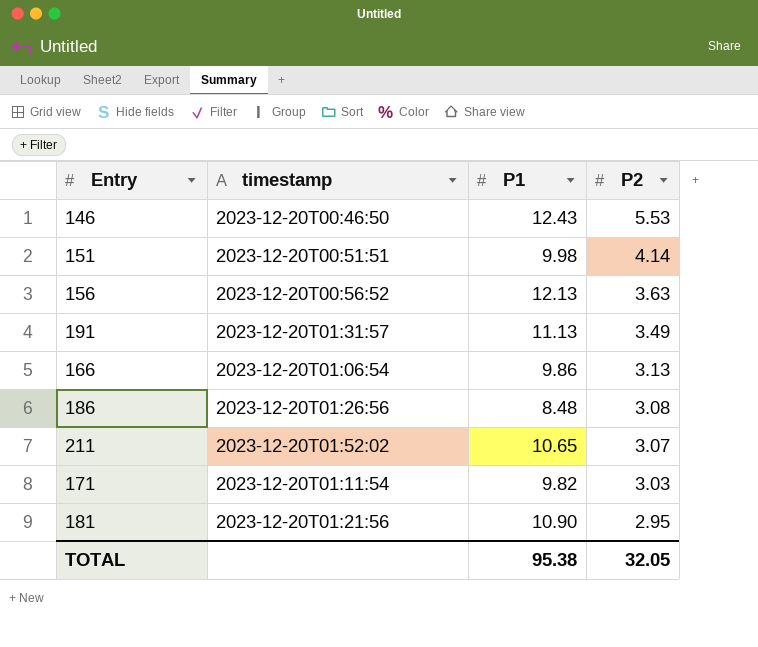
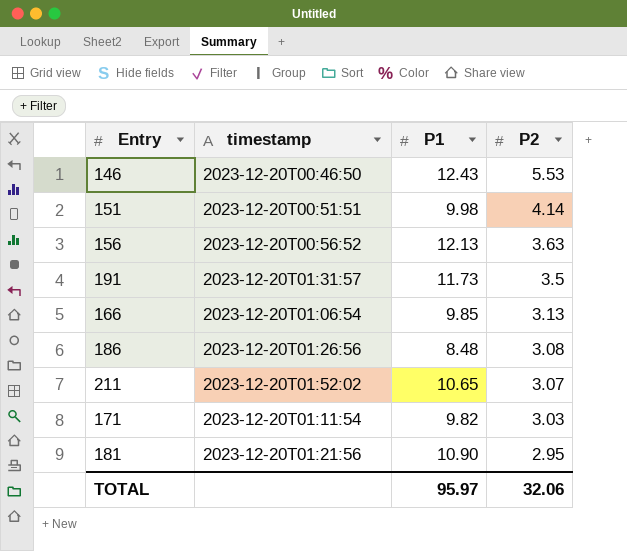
191 | P1: 11.13 -> 11.73
191 | P2: 3.49 -> 3.5
166 | P1: 9.86 -> 9.85
TOTAL | P1: 95.38 -> 95.97
TOTAL | P2: 32.05 -> 32.06

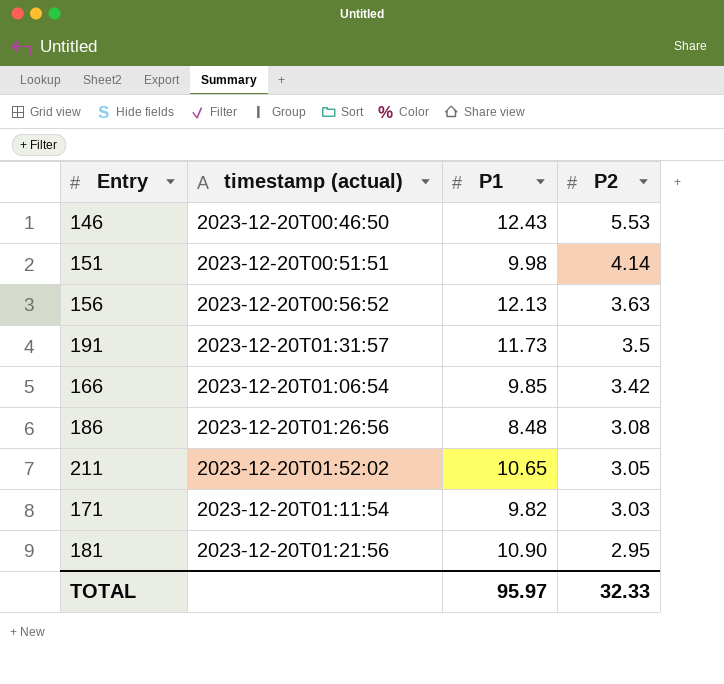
column name: timestamp -> timestamp (actual)
166 | P2: 3.13 -> 3.42
211 | P2: 3.07 -> 3.05
TOTAL | P2: 32.06 -> 32.33

